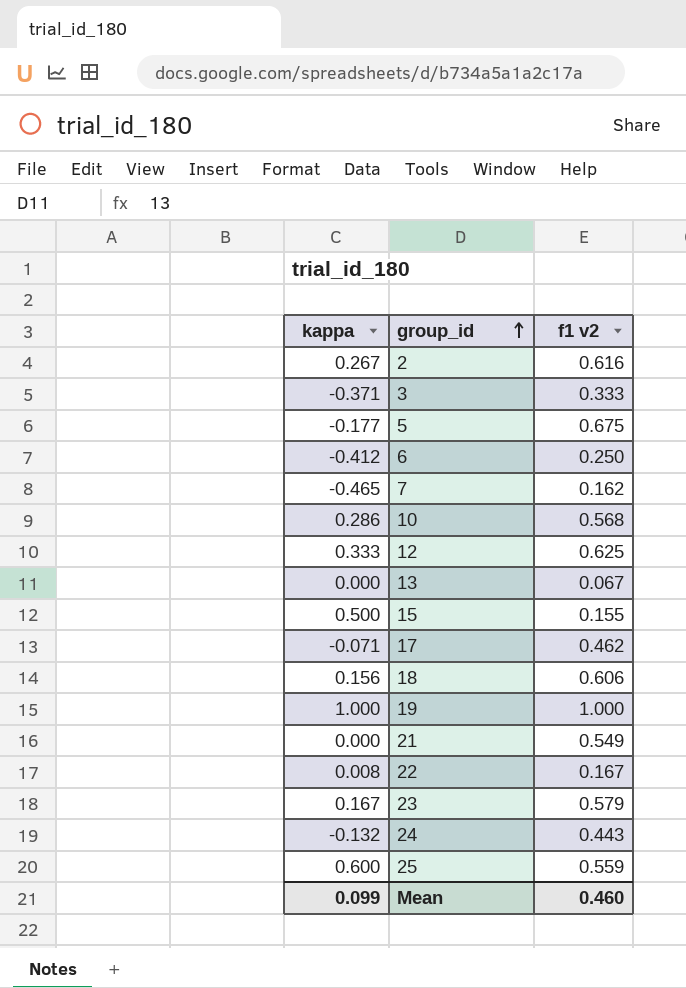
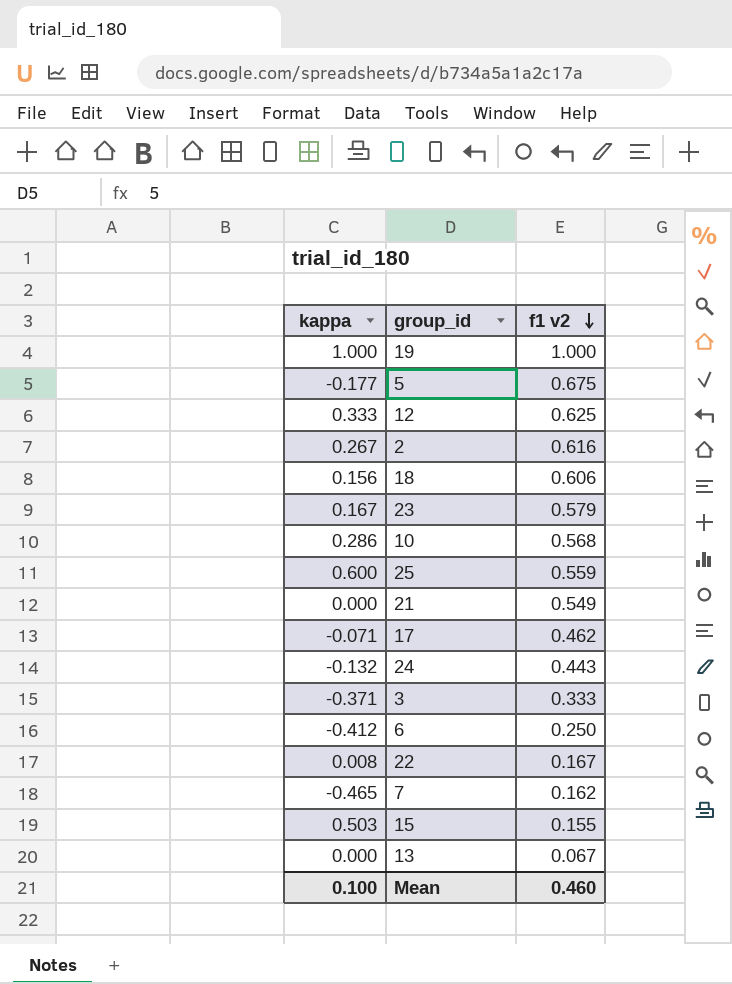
row order: group_id ascending -> f1 v2 descending
15 | kappa: 0.500 -> 0.503
Mean | kappa: 0.099 -> 0.100

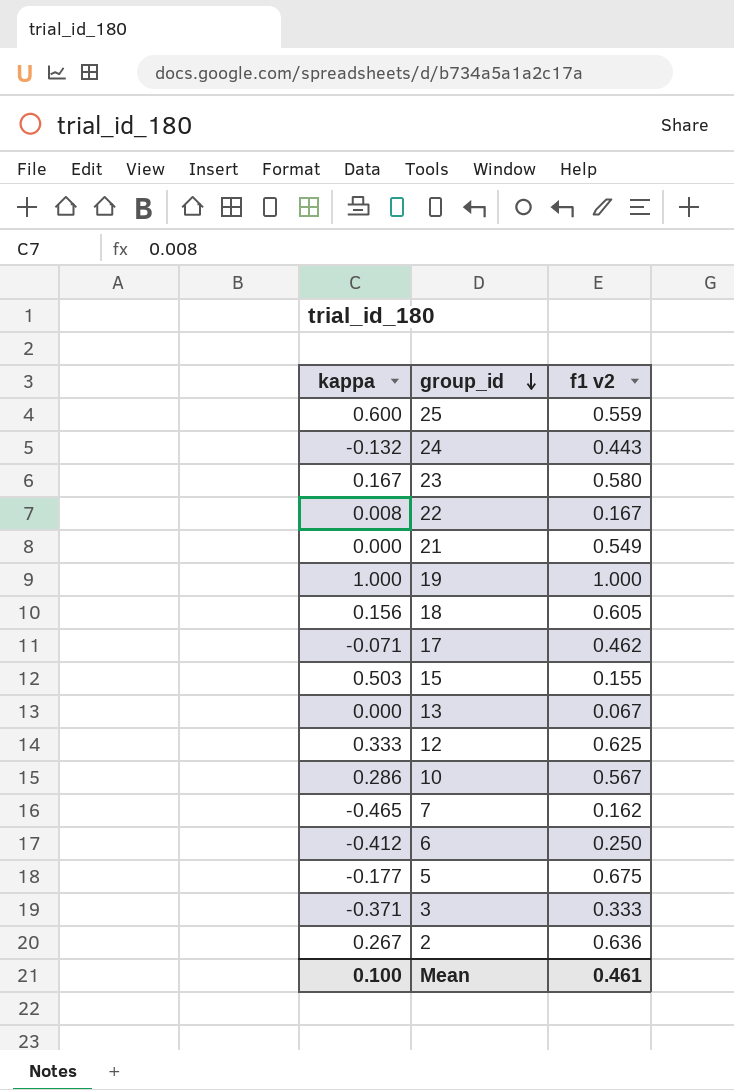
row order: f1 v2 descending -> group_id descending
23 | f1 v2: 0.579 -> 0.580
18 | f1 v2: 0.606 -> 0.605
10 | f1 v2: 0.568 -> 0.567
2 | f1 v2: 0.616 -> 0.636
Mean | f1 v2: 0.460 -> 0.461

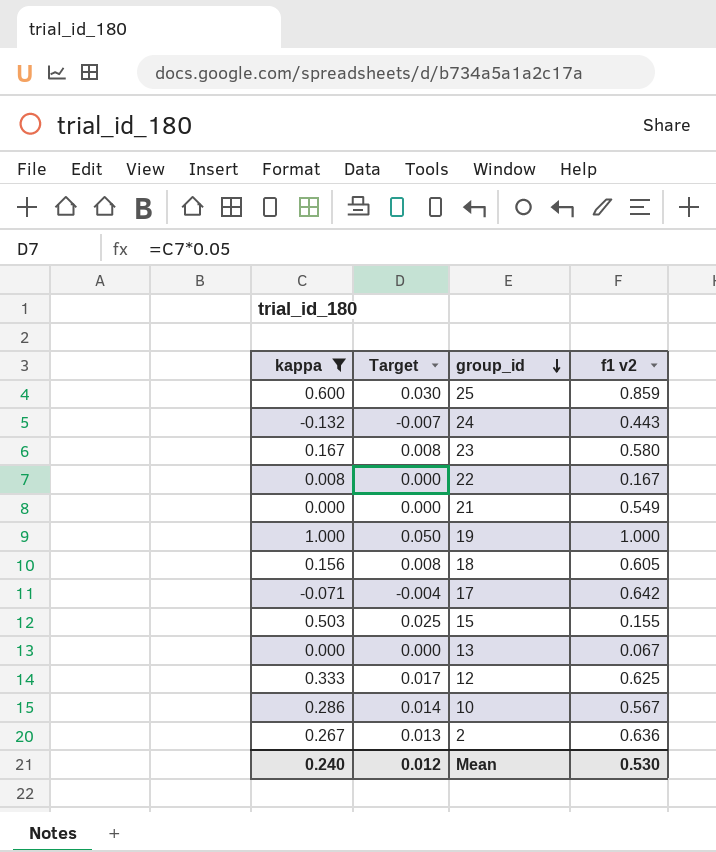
filter: none -> kappa >= -0.132
column Target | formula: none -> [kappa] * 0.05
25 | f1 v2: 0.559 -> 0.859
17 | f1 v2: 0.462 -> 0.642
Mean | kappa: 0.100 -> 0.240
Mean | f1 v2: 0.461 -> 0.530

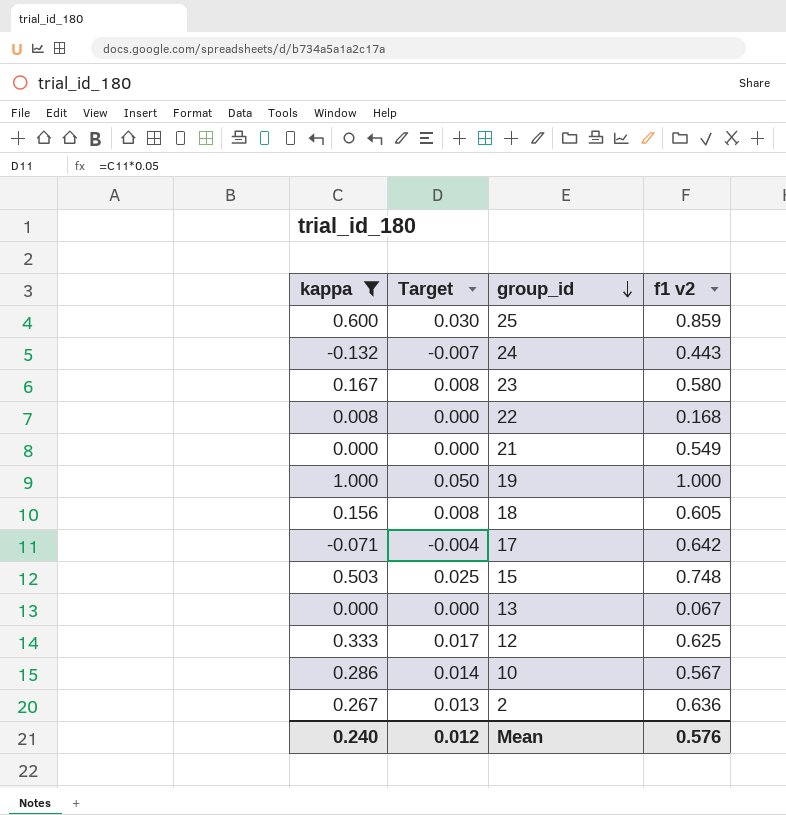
22 | f1 v2: 0.167 -> 0.168
15 | f1 v2: 0.155 -> 0.748
Mean | f1 v2: 0.530 -> 0.576

